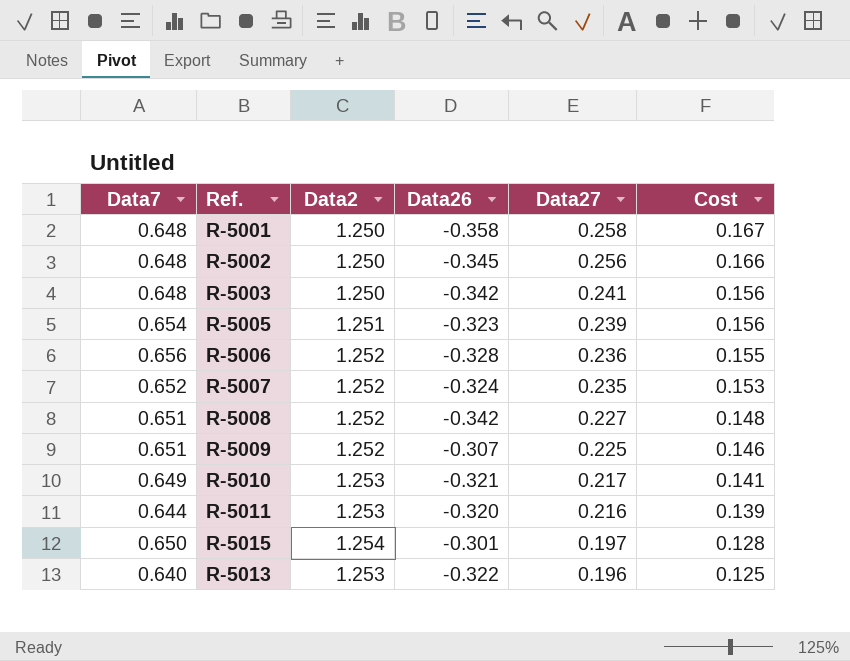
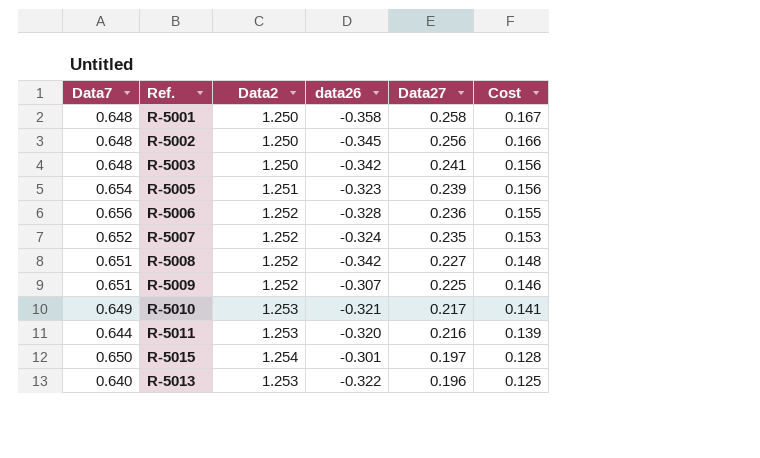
column name: Data26 -> data26

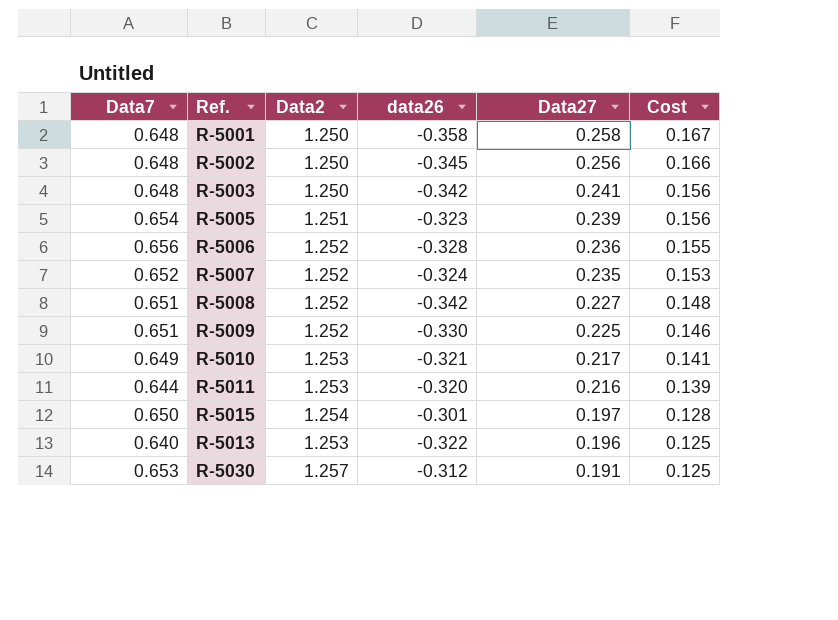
R-5009 | data26: -0.307 -> -0.330
row R-5030: none -> 0.653 | 1.257 | -0.312 | 0.191 | 0.125

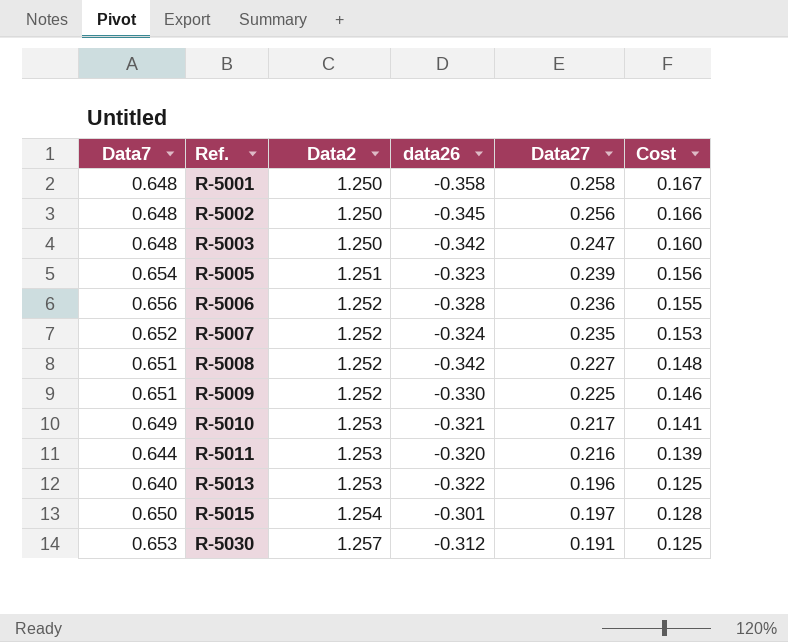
row order: Data27 descending -> Ref. ascending
R-5003 | Data27: 0.241 -> 0.247
R-5003 | Cost: 0.156 -> 0.160

